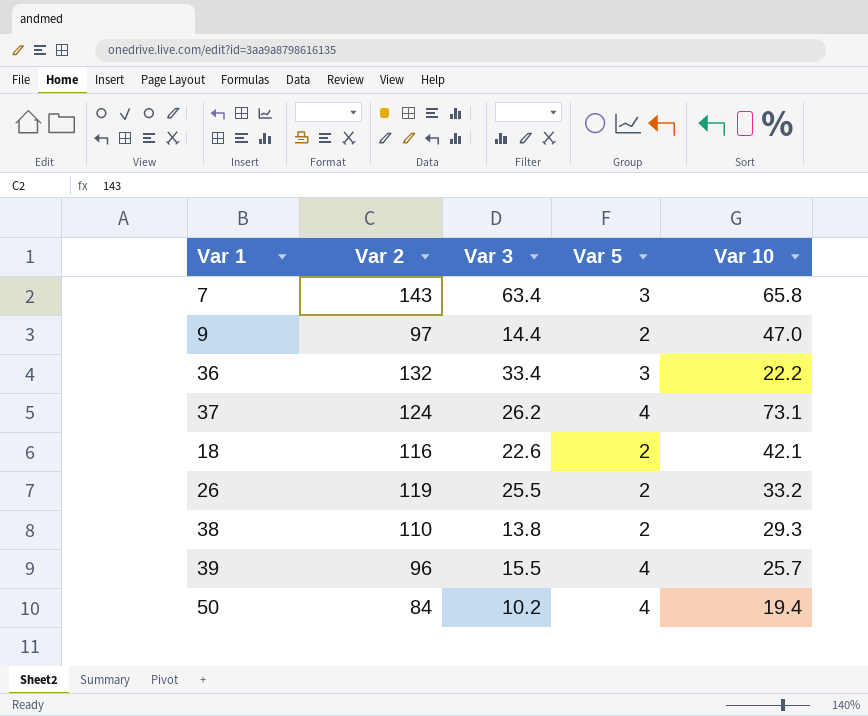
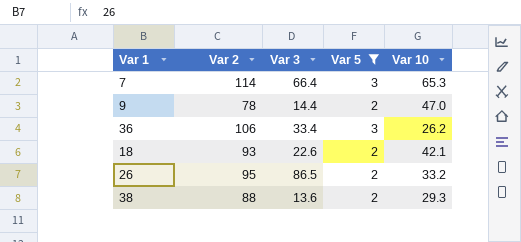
filter: none -> Var 5 != 4
7 | Var 2: 143 -> 114
7 | Var 3: 63.4 -> 66.4
7 | Var 10: 65.8 -> 65.3
9 | Var 2: 97 -> 78
36 | Var 2: 132 -> 106
36 | Var 10: 22.2 -> 26.2
18 | Var 2: 116 -> 93
26 | Var 2: 119 -> 95
26 | Var 3: 25.5 -> 86.5
38 | Var 2: 110 -> 88
38 | Var 3: 13.8 -> 13.6

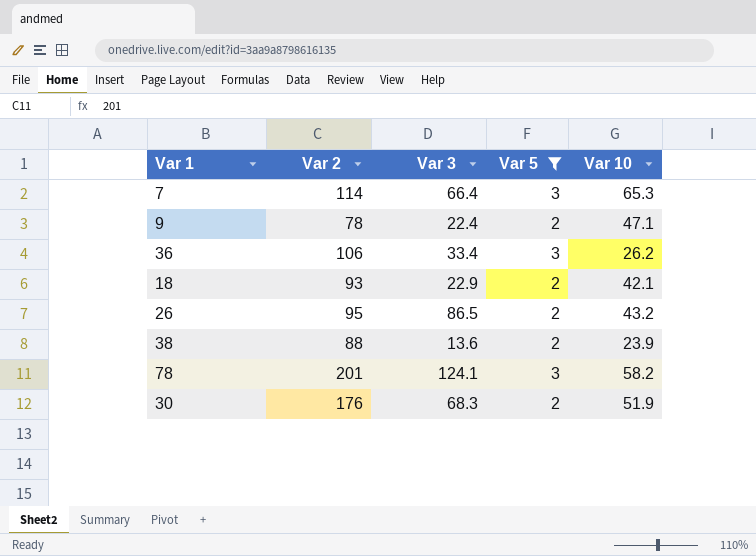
9 | Var 3: 14.4 -> 22.4
9 | Var 10: 47.0 -> 47.1
18 | Var 3: 22.6 -> 22.9
26 | Var 10: 33.2 -> 43.2
38 | Var 10: 29.3 -> 23.9
row 78: none -> 201 | 124.1 | 3 | 58.2
row 30: none -> 176 | 68.3 | 2 | 51.9

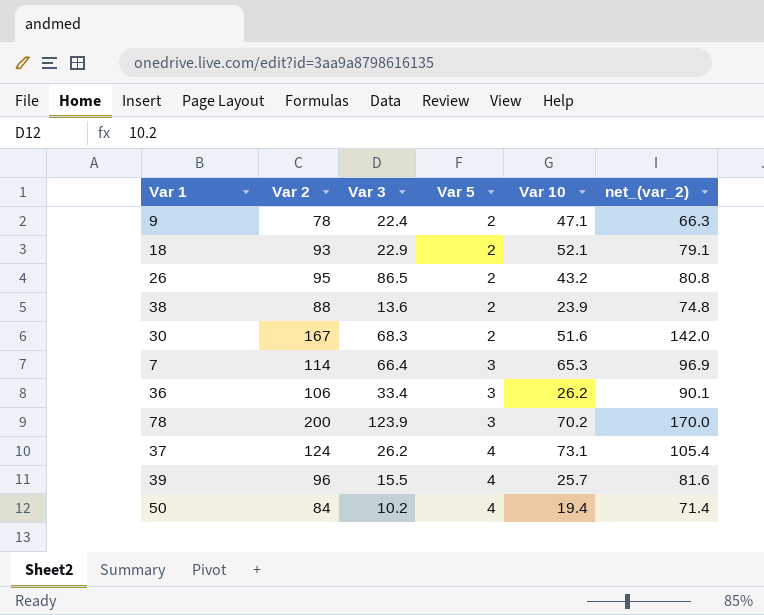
filter: Var 5 != 4 -> none
row order: none -> Var 5 ascending
column net_(var_2) | formula: none -> [Var 2] * 0.85
18 | Var 10: 42.1 -> 52.1
30 | Var 2: 176 -> 167
30 | Var 10: 51.9 -> 51.6
78 | Var 2: 201 -> 200
78 | Var 3: 124.1 -> 123.9
78 | Var 10: 58.2 -> 70.2

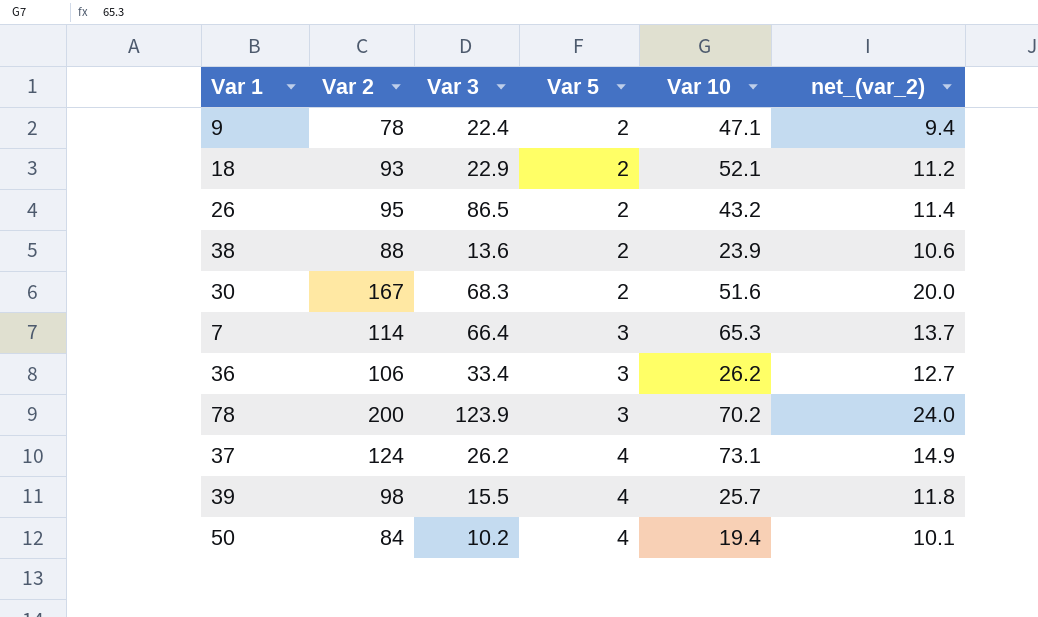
column net_(var_2) | formula: [Var 2] * 0.85 -> [Var 2] * 0.12
39 | Var 2: 96 -> 98

